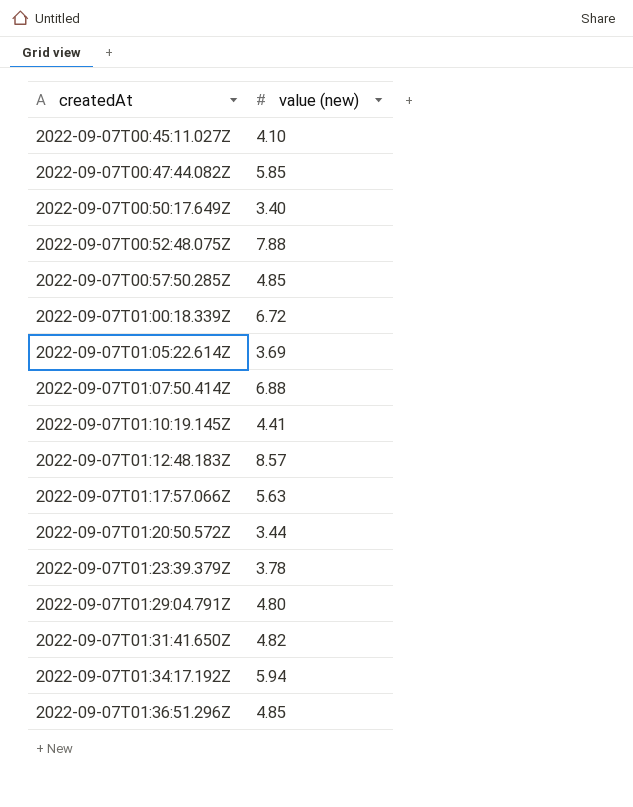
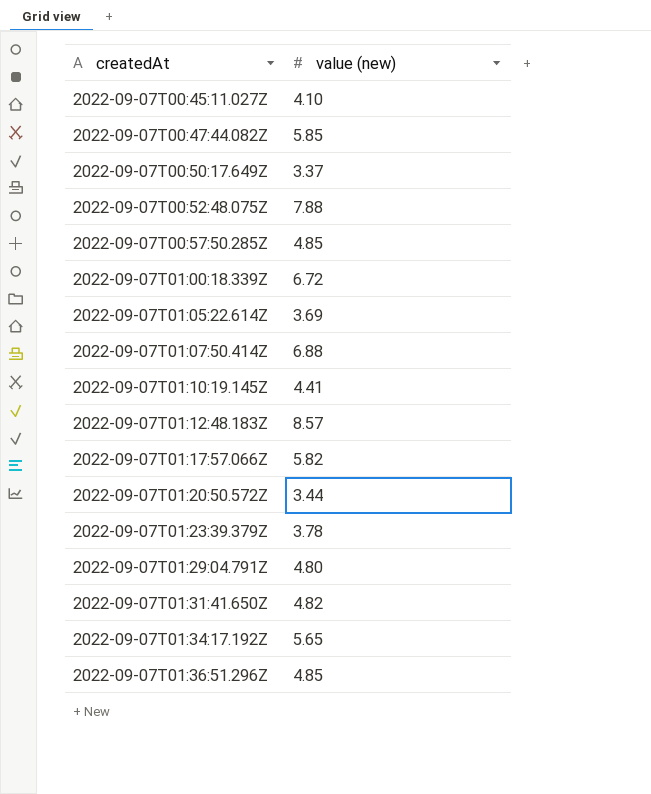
2022-09-07T00:50:17.649Z | value (new): 3.40 -> 3.37
2022-09-07T01:17:57.066Z | value (new): 5.63 -> 5.82
2022-09-07T01:34:17.192Z | value (new): 5.94 -> 5.65

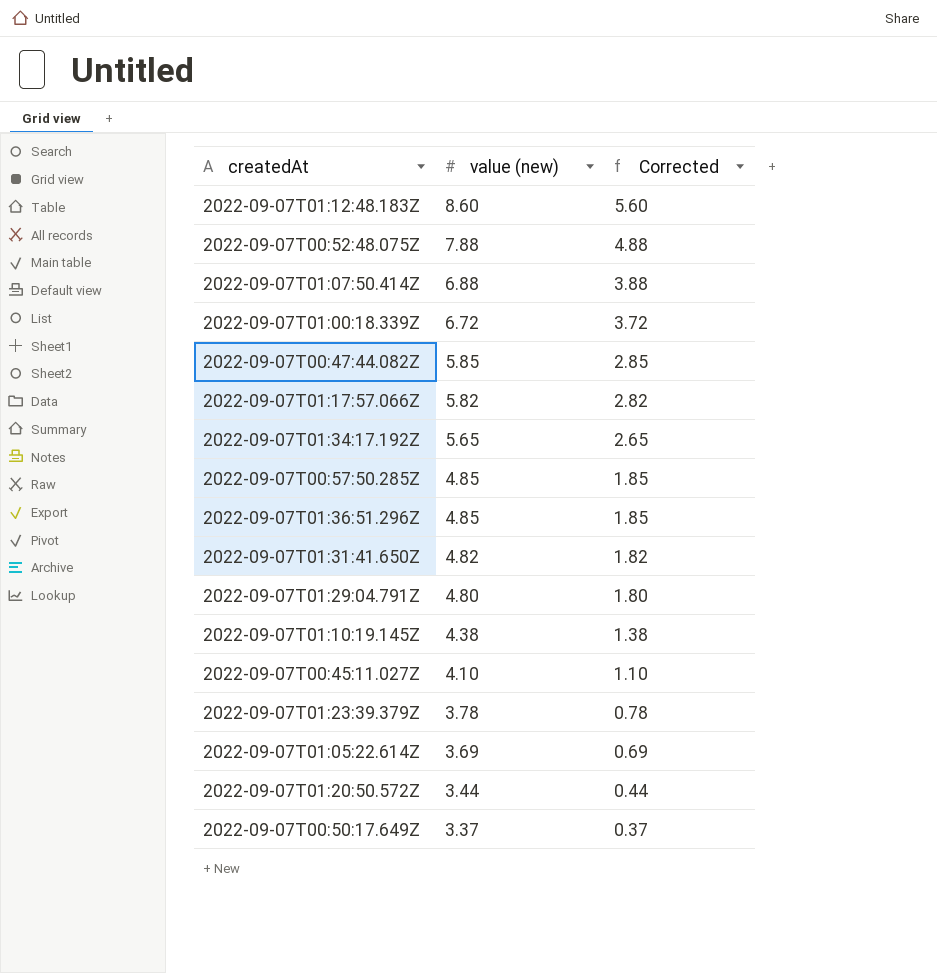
row order: createdAt ascending -> value (new) descending
column Corrected | formula: none -> [value (new)] - 3
2022-09-07T01:12:48.183Z | value (new): 8.57 -> 8.60
2022-09-07T01:10:19.145Z | value (new): 4.41 -> 4.38

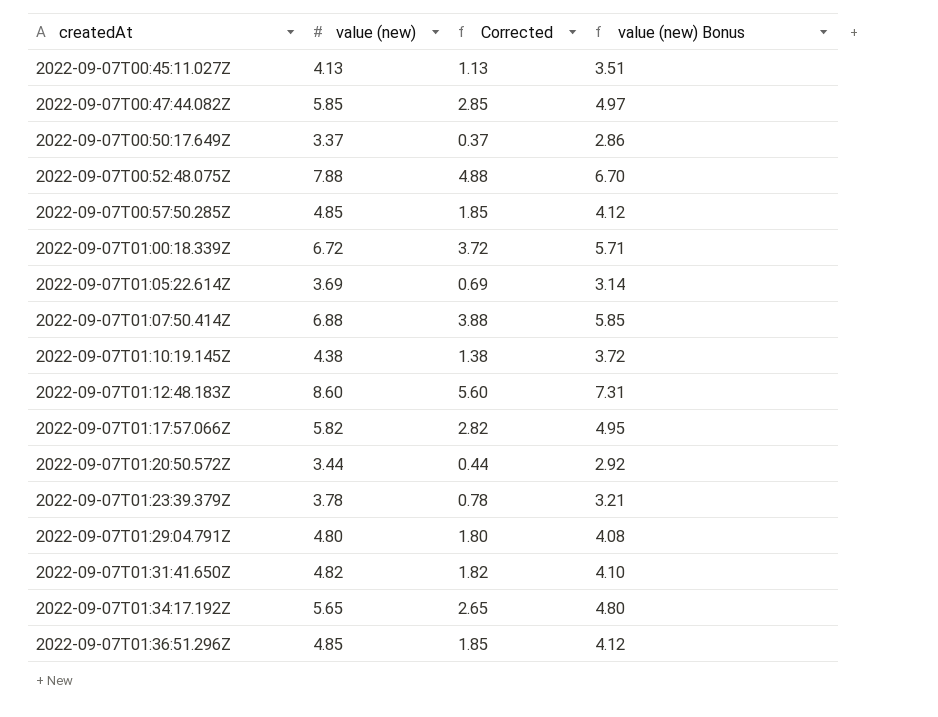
row order: value (new) descending -> createdAt ascending
column value (new) Bonus | formula: none -> [value (new)] * 0.85
2022-09-07T00:45:11.027Z | value (new): 4.10 -> 4.13
2022-09-07T00:45:11.027Z | Corrected: 1.10 -> 1.13

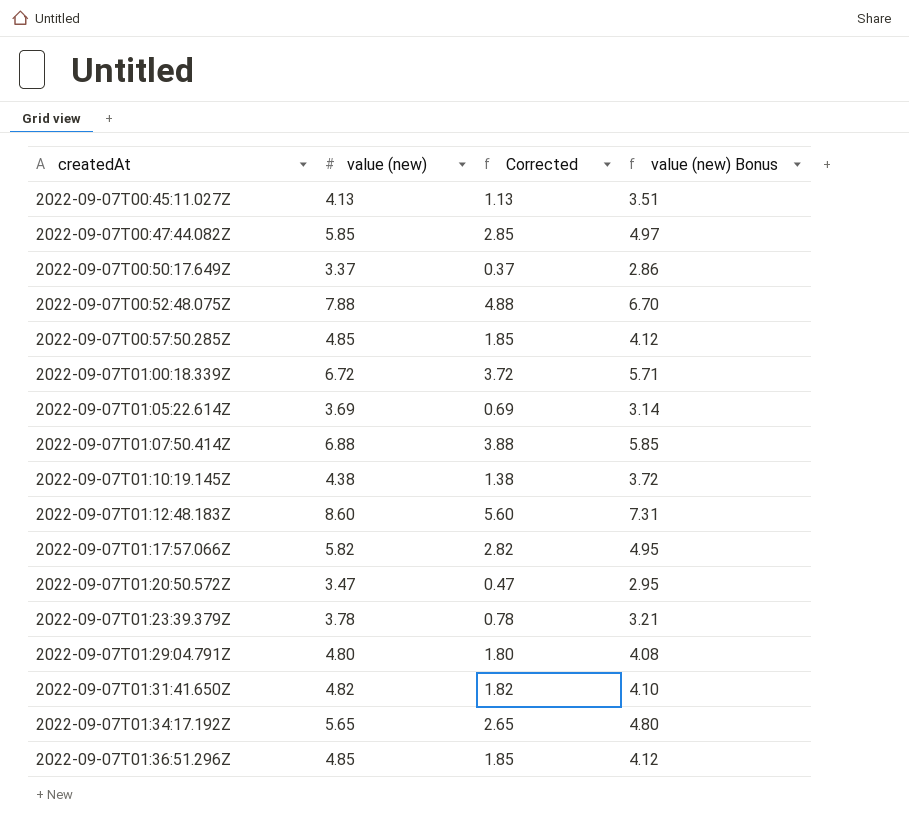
2022-09-07T01:20:50.572Z | value (new): 3.44 -> 3.47
2022-09-07T01:20:50.572Z | Corrected: 0.44 -> 0.47
2022-09-07T01:20:50.572Z | value (new) Bonus: 2.92 -> 2.95

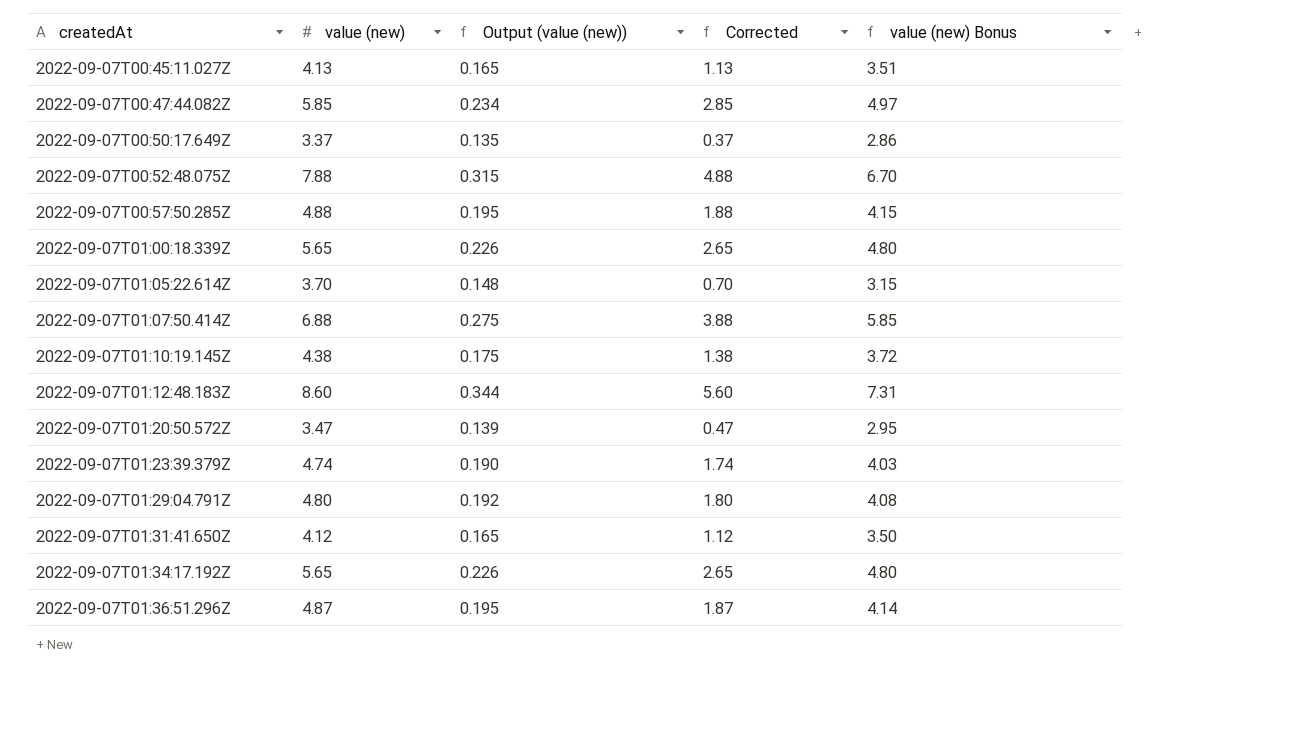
column Output (value (new)) | formula: none -> [value (new)] * 0.04
row 2022-09-07T01:17:57.066Z: 5.82 | 2.82 | 4.95 -> none
2022-09-07T00:57:50.285Z | value (new): 4.85 -> 4.88
2022-09-07T00:57:50.285Z | Corrected: 1.85 -> 1.88
2022-09-07T00:57:50.285Z | value (new) Bonus: 4.12 -> 4.15
2022-09-07T01:00:18.339Z | value (new): 6.72 -> 5.65
2022-09-07T01:00:18.339Z | Corrected: 3.72 -> 2.65
2022-09-07T01:00:18.339Z | value (new) Bonus: 5.71 -> 4.80
2022-09-07T01:05:22.614Z | value (new): 3.69 -> 3.70
2022-09-07T01:05:22.614Z | Corrected: 0.69 -> 0.70
2022-09-07T01:05:22.614Z | value (new) Bonus: 3.14 -> 3.15
2022-09-07T01:23:39.379Z | value (new): 3.78 -> 4.74
2022-09-07T01:23:39.379Z | Corrected: 0.78 -> 1.74
2022-09-07T01:23:39.379Z | value (new) Bonus: 3.21 -> 4.03
2022-09-07T01:31:41.650Z | value (new): 4.82 -> 4.12
2022-09-07T01:31:41.650Z | Corrected: 1.82 -> 1.12
2022-09-07T01:31:41.650Z | value (new) Bonus: 4.10 -> 3.50
2022-09-07T01:36:51.296Z | value (new): 4.85 -> 4.87
2022-09-07T01:36:51.296Z | Corrected: 1.85 -> 1.87
2022-09-07T01:36:51.296Z | value (new) Bonus: 4.12 -> 4.14

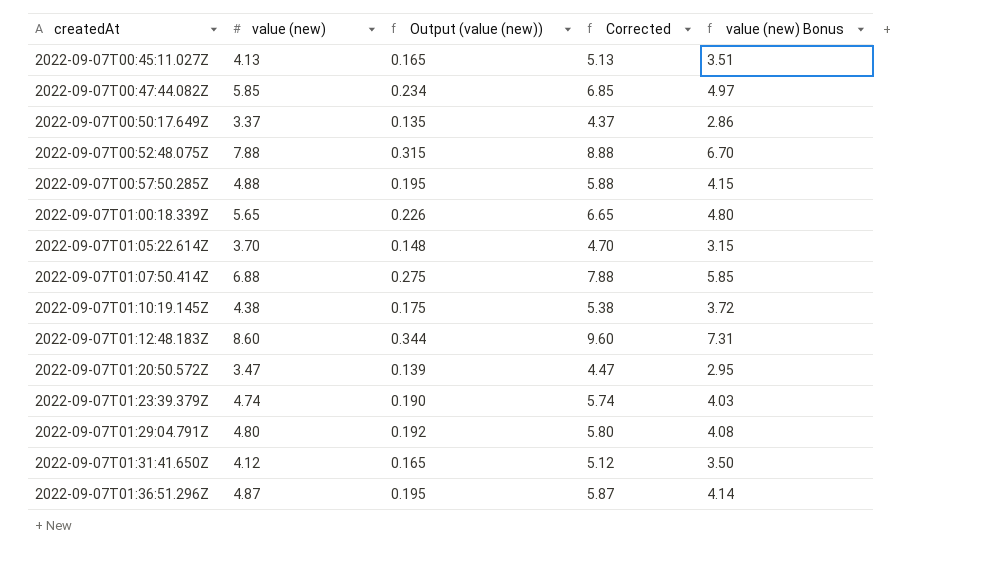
column Corrected | formula: [value (new)] - 3 -> [value (new)] + 1
row 2022-09-07T01:34:17.192Z: 5.65 | 0.226 | 2.65 | 4.80 -> none

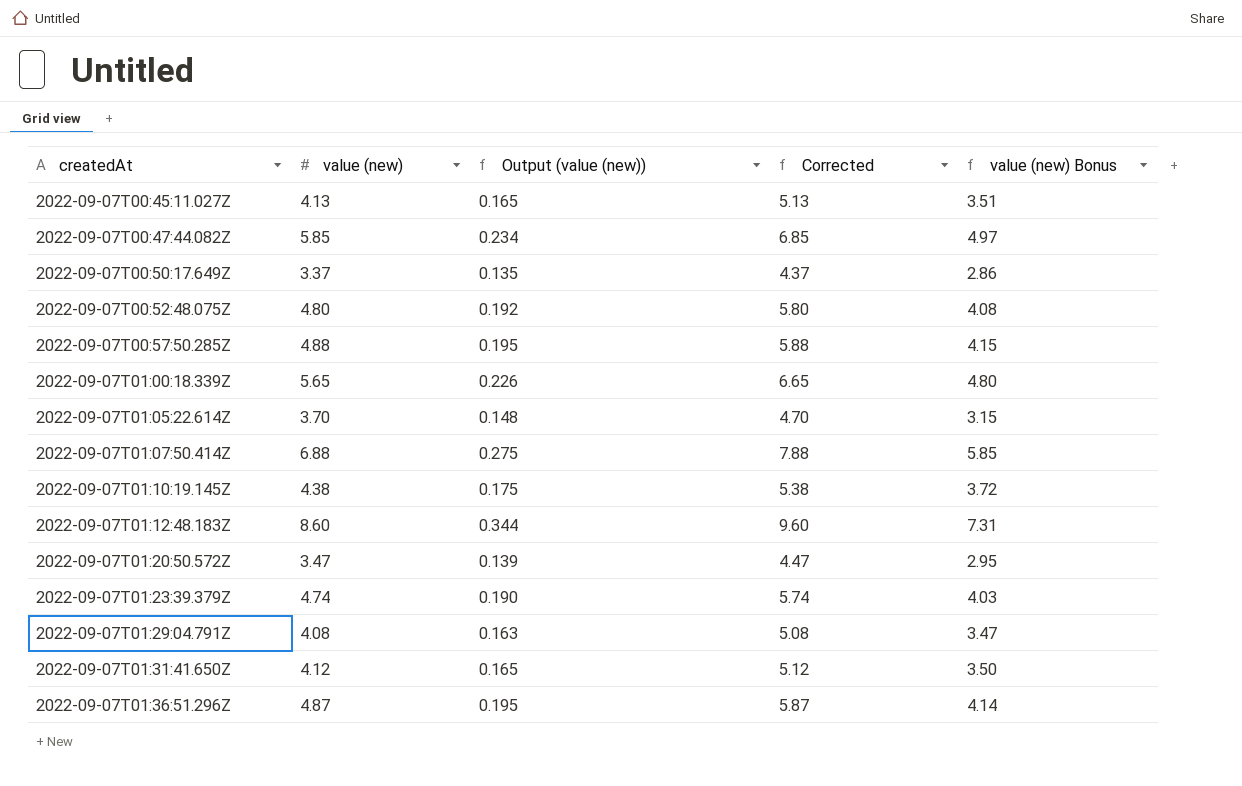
2022-09-07T00:52:48.075Z | value (new): 7.88 -> 4.80
2022-09-07T00:52:48.075Z | Output (value (new)): 0.315 -> 0.192
2022-09-07T00:52:48.075Z | Corrected: 8.88 -> 5.80
2022-09-07T00:52:48.075Z | value (new) Bonus: 6.70 -> 4.08
2022-09-07T01:29:04.791Z | value (new): 4.80 -> 4.08
2022-09-07T01:29:04.791Z | Output (value (new)): 0.192 -> 0.163
2022-09-07T01:29:04.791Z | Corrected: 5.80 -> 5.08
2022-09-07T01:29:04.791Z | value (new) Bonus: 4.08 -> 3.47

